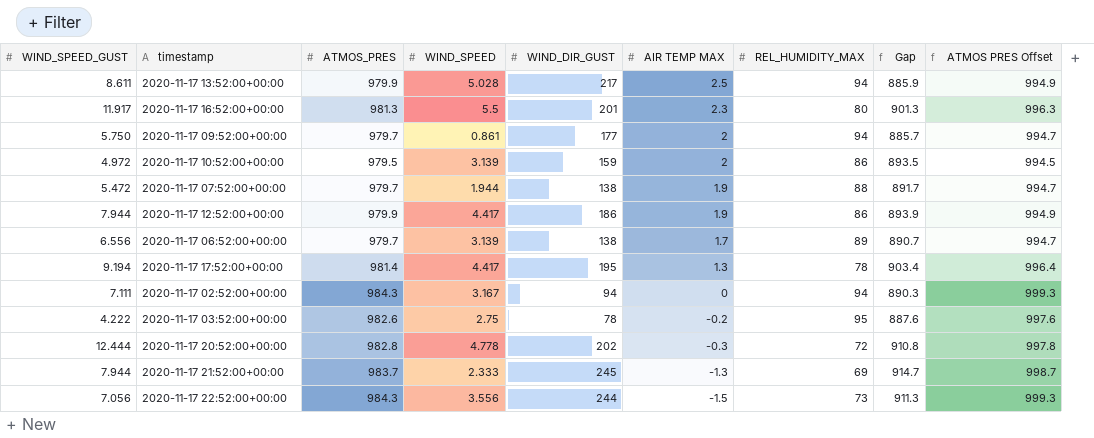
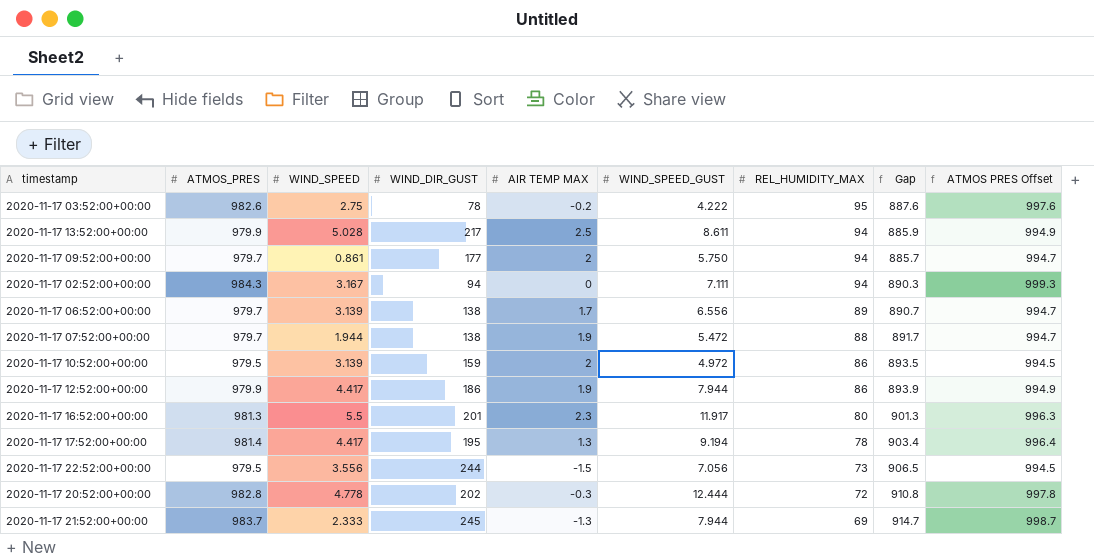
row order: AIR TEMP MAX descending -> REL_HUMIDITY_MAX descending
column WIND_SPEED_GUST | position: 1 -> 6
2020-11-17 22:52:00+00:00 | ATMOS_PRES: 984.3 -> 979.5
2020-11-17 22:52:00+00:00 | Gap: 911.3 -> 906.5
2020-11-17 22:52:00+00:00 | ATMOS PRES Offset: 999.3 -> 994.5

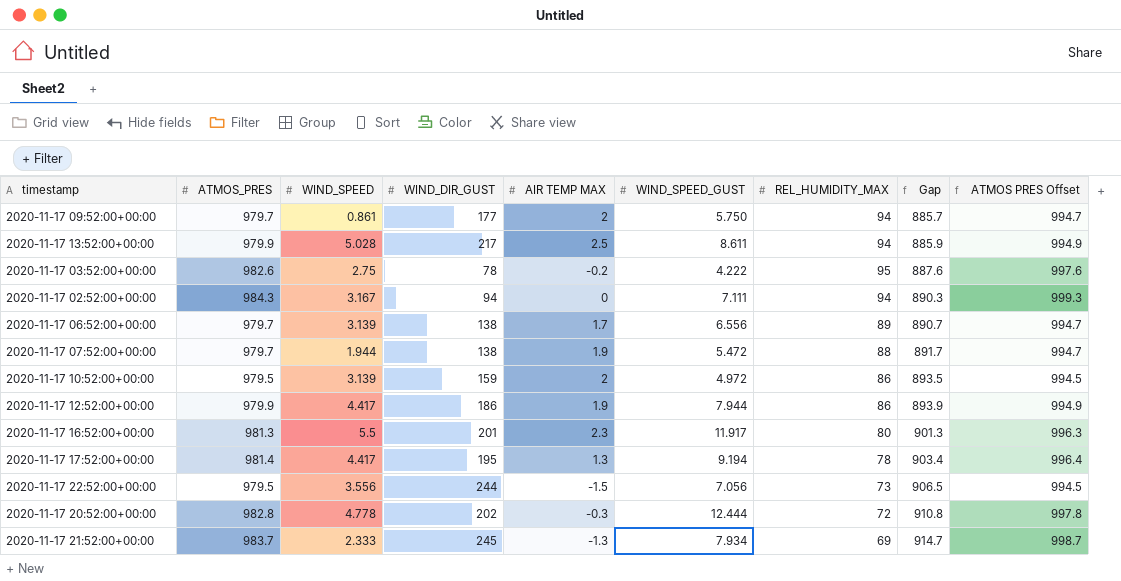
row order: REL_HUMIDITY_MAX descending -> Gap ascending
2020-11-17 21:52:00+00:00 | WIND_SPEED_GUST: 7.944 -> 7.934

